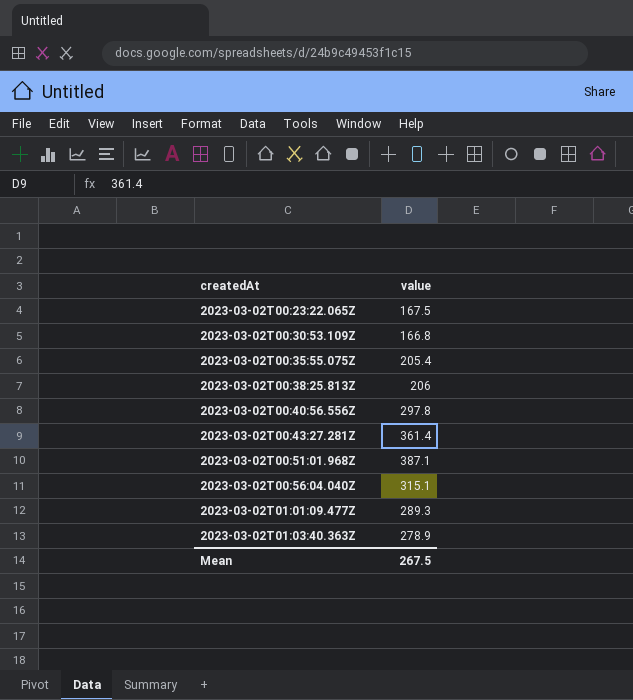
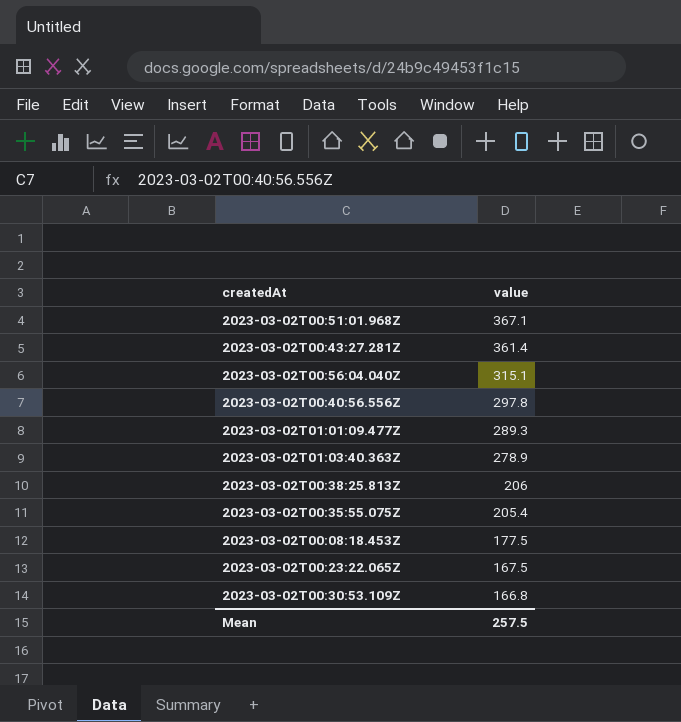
row order: createdAt ascending -> value descending
2023-03-02T00:51:01.968Z | value: 387.1 -> 367.1
row 2023-03-02T00:08:18.453Z: none -> 177.5
Mean | value: 267.5 -> 257.5

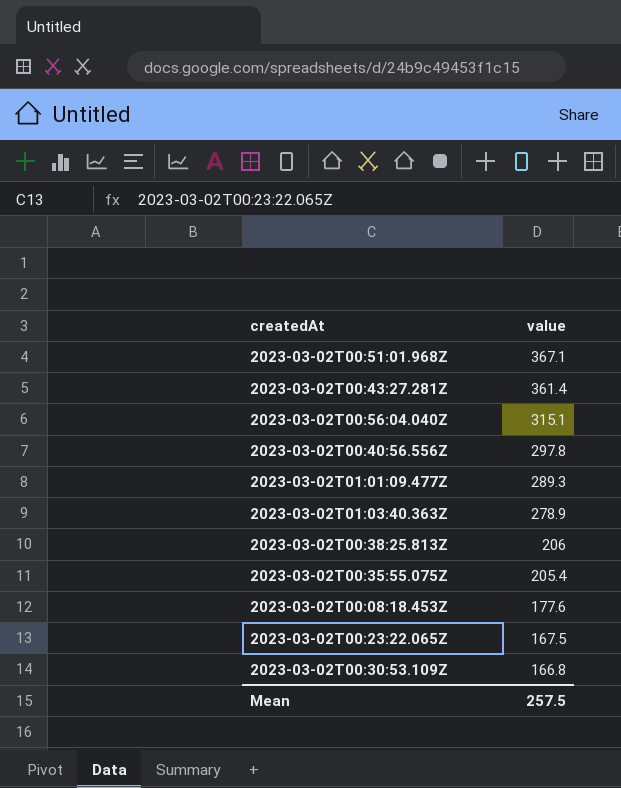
2023-03-02T00:08:18.453Z | value: 177.5 -> 177.6

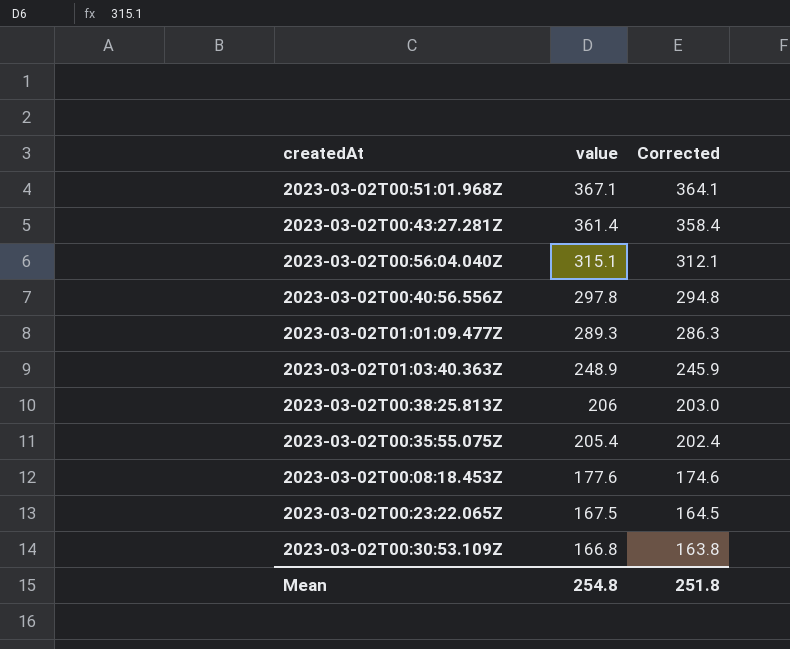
column Corrected | formula: none -> [value] - 3
2023-03-02T01:03:40.363Z | value: 278.9 -> 248.9
Mean | value: 257.5 -> 254.8

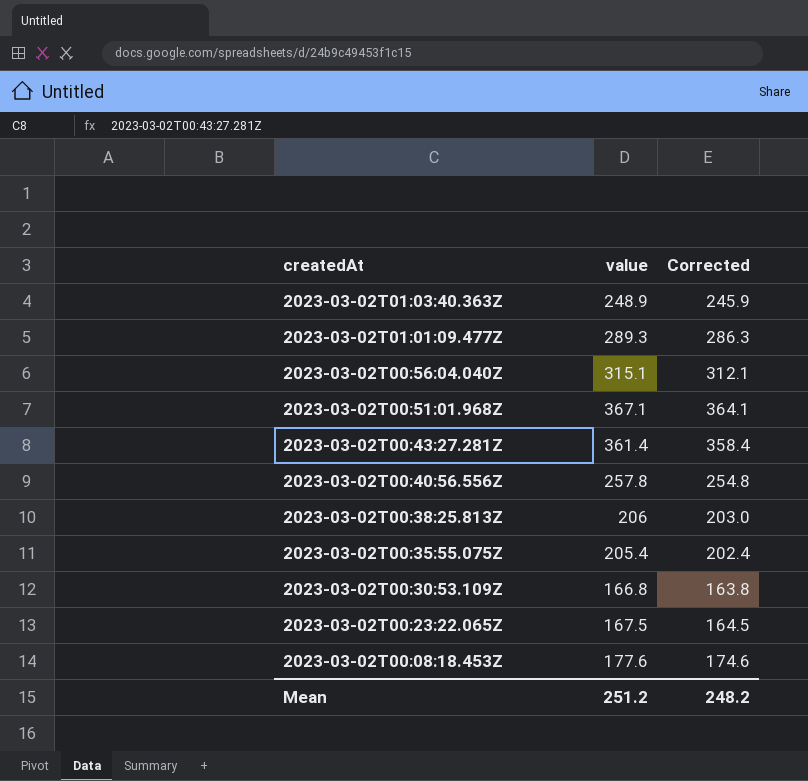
row order: value descending -> createdAt descending
2023-03-02T00:40:56.556Z | value: 297.8 -> 257.8
2023-03-02T00:40:56.556Z | Corrected: 294.8 -> 254.8
Mean | value: 254.8 -> 251.2
Mean | Corrected: 251.8 -> 248.2

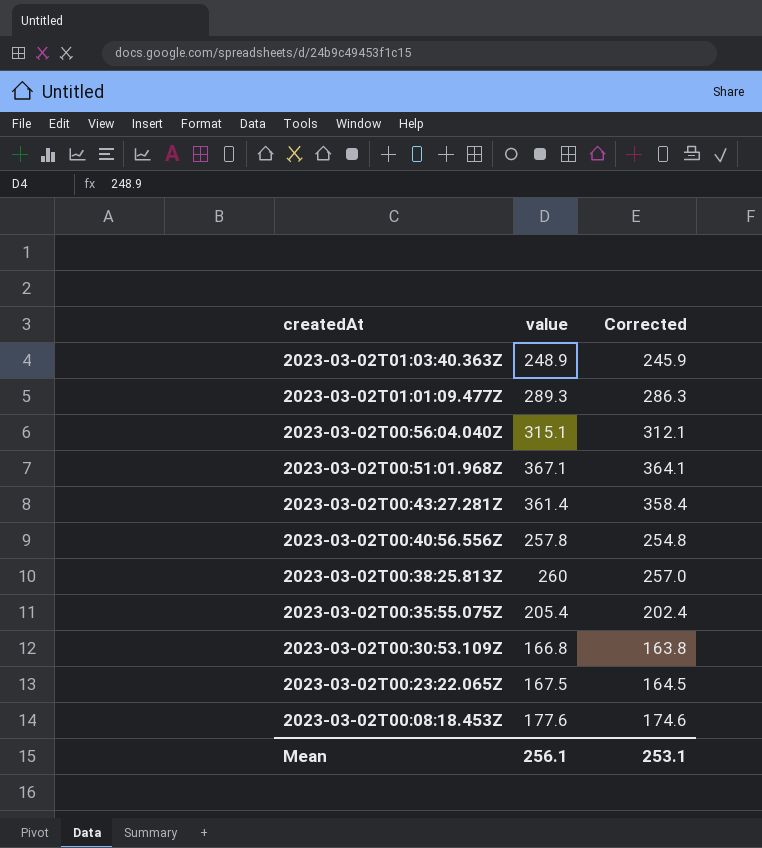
2023-03-02T00:38:25.813Z | value: 206 -> 260
2023-03-02T00:38:25.813Z | Corrected: 203.0 -> 257.0
Mean | value: 251.2 -> 256.1
Mean | Corrected: 248.2 -> 253.1

